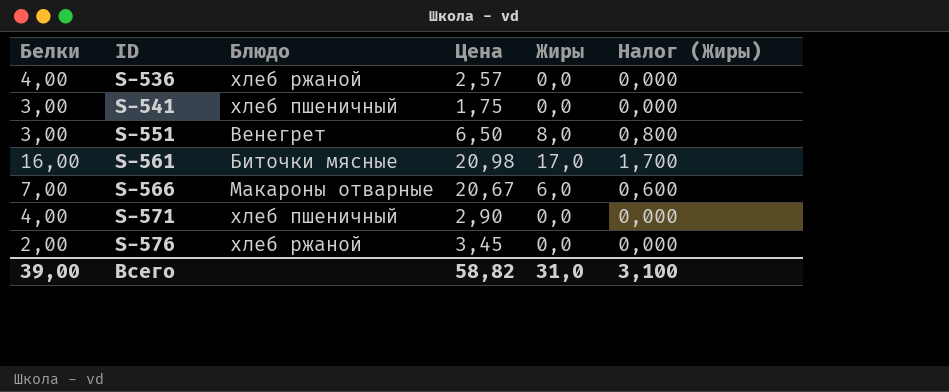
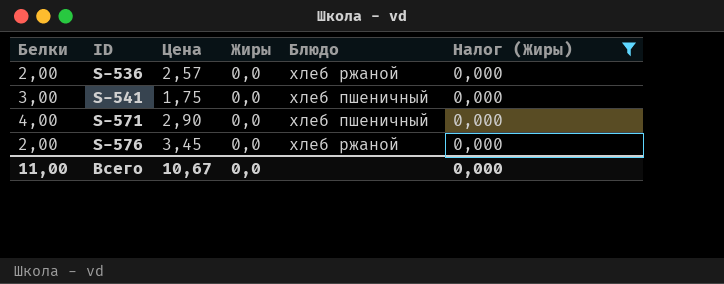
filter: none -> Налог (Жиры) = 0,000
column Блюдо | position: 3 -> 5
S-536 | Белки: 4,00 -> 2,00
Всего | Белки: 39,00 -> 11,00
Всего | Цена: 58,82 -> 10,67
Всего | Жиры: 31,0 -> 0,0
Всего | Налог (Жиры): 3,100 -> 0,000

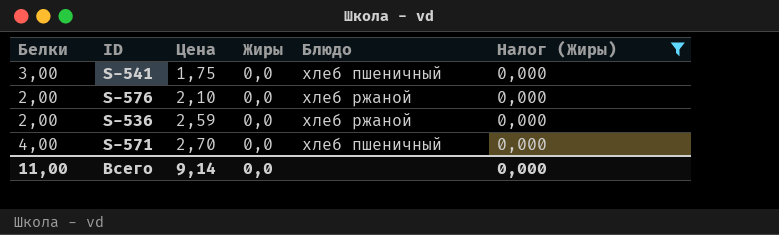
row order: ID ascending -> Цена ascending
S-576 | Цена: 3,45 -> 2,10
S-536 | Цена: 2,57 -> 2,59
S-571 | Цена: 2,90 -> 2,70
Всего | Цена: 10,67 -> 9,14

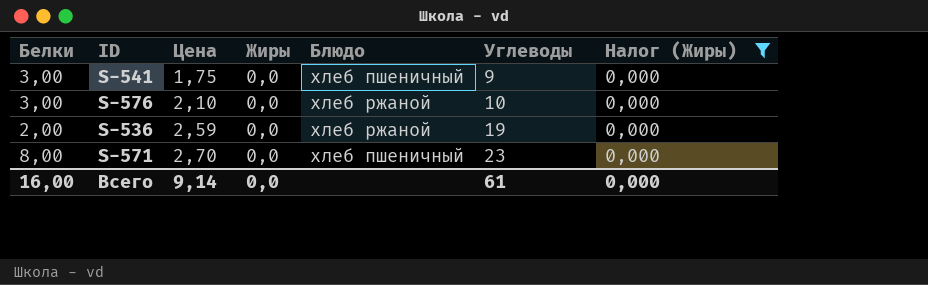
column Углеводы | position: none -> 6
S-576 | Белки: 2,00 -> 3,00
S-571 | Белки: 4,00 -> 8,00
Всего | Белки: 11,00 -> 16,00

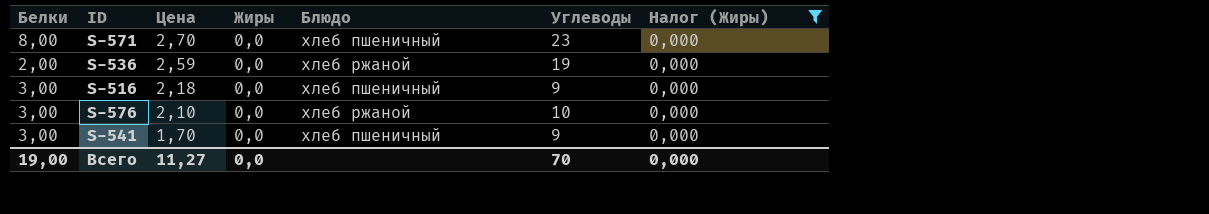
row order: Цена ascending -> Цена descending
row S-516: none -> 3,00 | 2,18 | 0,0 | хлеб пшеничный | 9 | 0,000
S-541 | Цена: 1,75 -> 1,70
Всего | Белки: 16,00 -> 19,00
Всего | Цена: 9,14 -> 11,27
Всего | Углеводы: 61 -> 70

